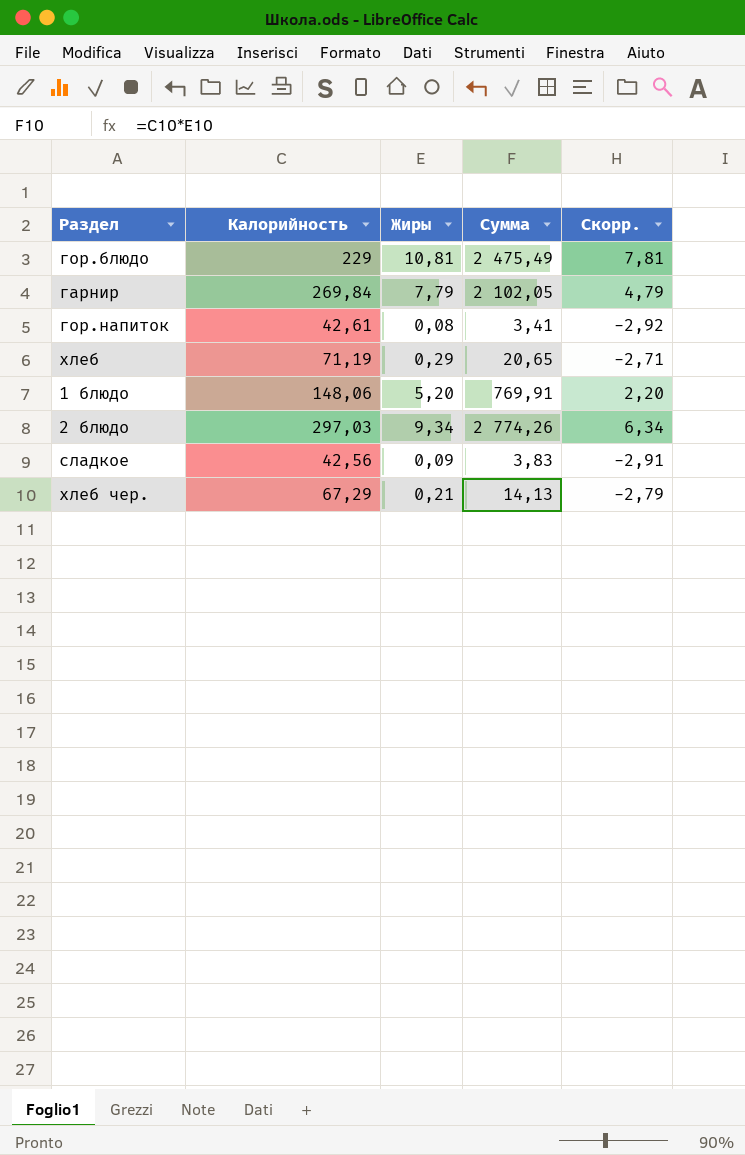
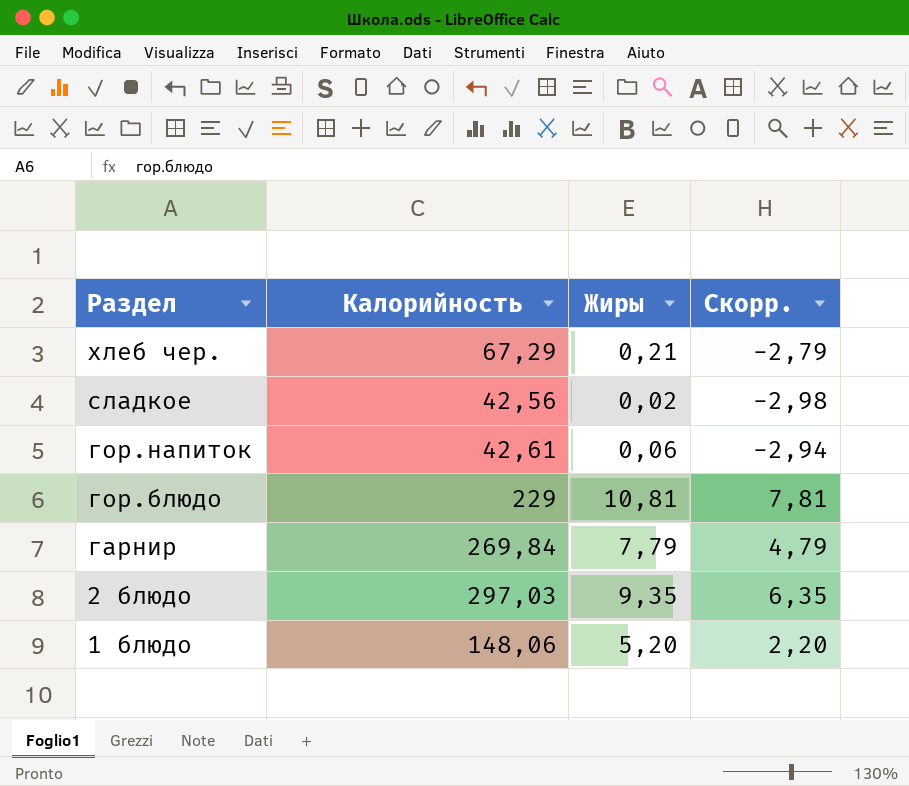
row order: none -> Раздел descending
column Сумма | formula: [Калорийность] * [Жиры] -> none
row хлеб: 71,19 | 0,29 | 20,65 | -2,71 -> none
сладкое | Жиры: 0,09 -> 0,02
сладкое | Скорр.: -2,91 -> -2,98
гор.напиток | Жиры: 0,08 -> 0,06
гор.напиток | Скорр.: -2,92 -> -2,94
2 блюдо | Жиры: 9,34 -> 9,35
2 блюдо | Скорр.: 6,34 -> 6,35

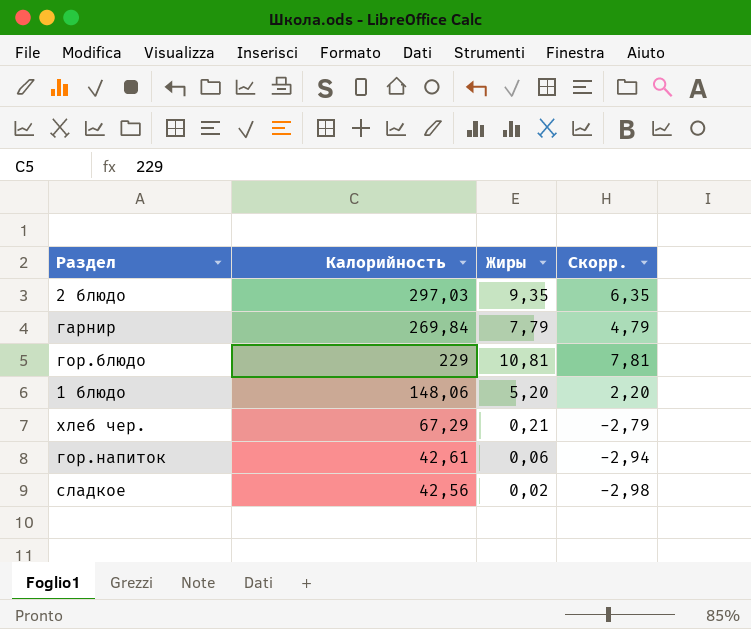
row order: Раздел descending -> Калорийность descending

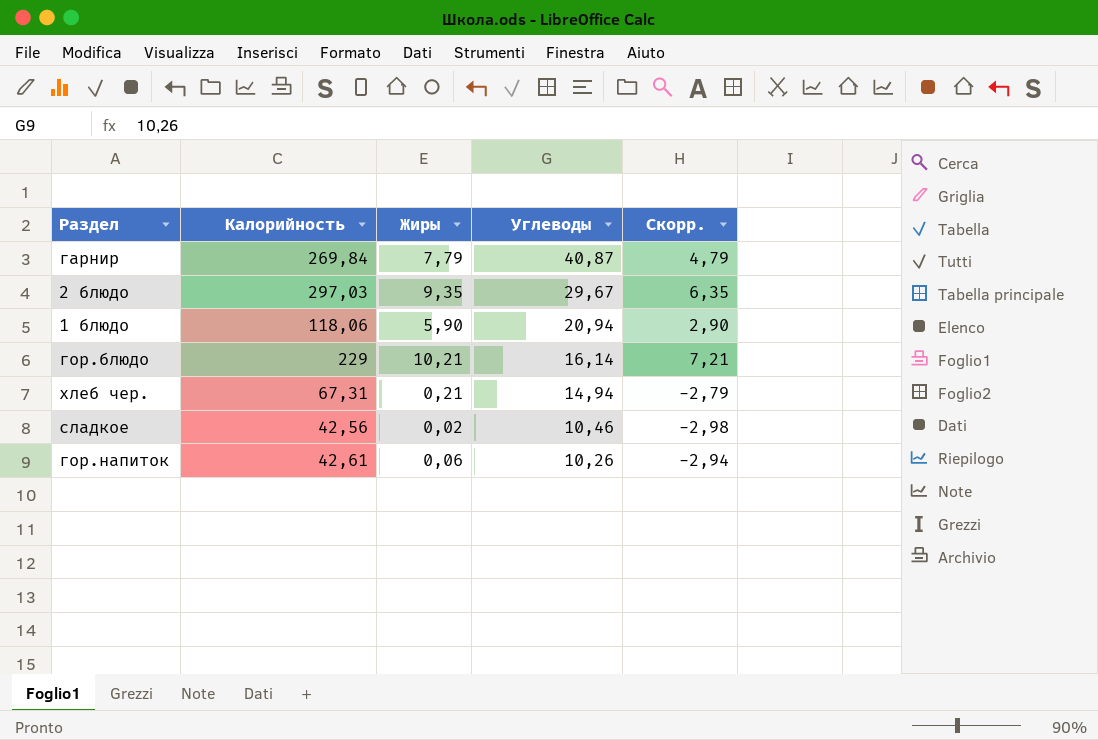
row order: Калорийность descending -> Углеводы descending
column Углеводы | position: none -> 4
1 блюдо | Калорийность: 148,06 -> 118,06
1 блюдо | Жиры: 5,20 -> 5,90
1 блюдо | Скорр.: 2,20 -> 2,90
гор.блюдо | Жиры: 10,81 -> 10,21
гор.блюдо | Скорр.: 7,81 -> 7,21
хлеб чер. | Калорийность: 67,29 -> 67,31

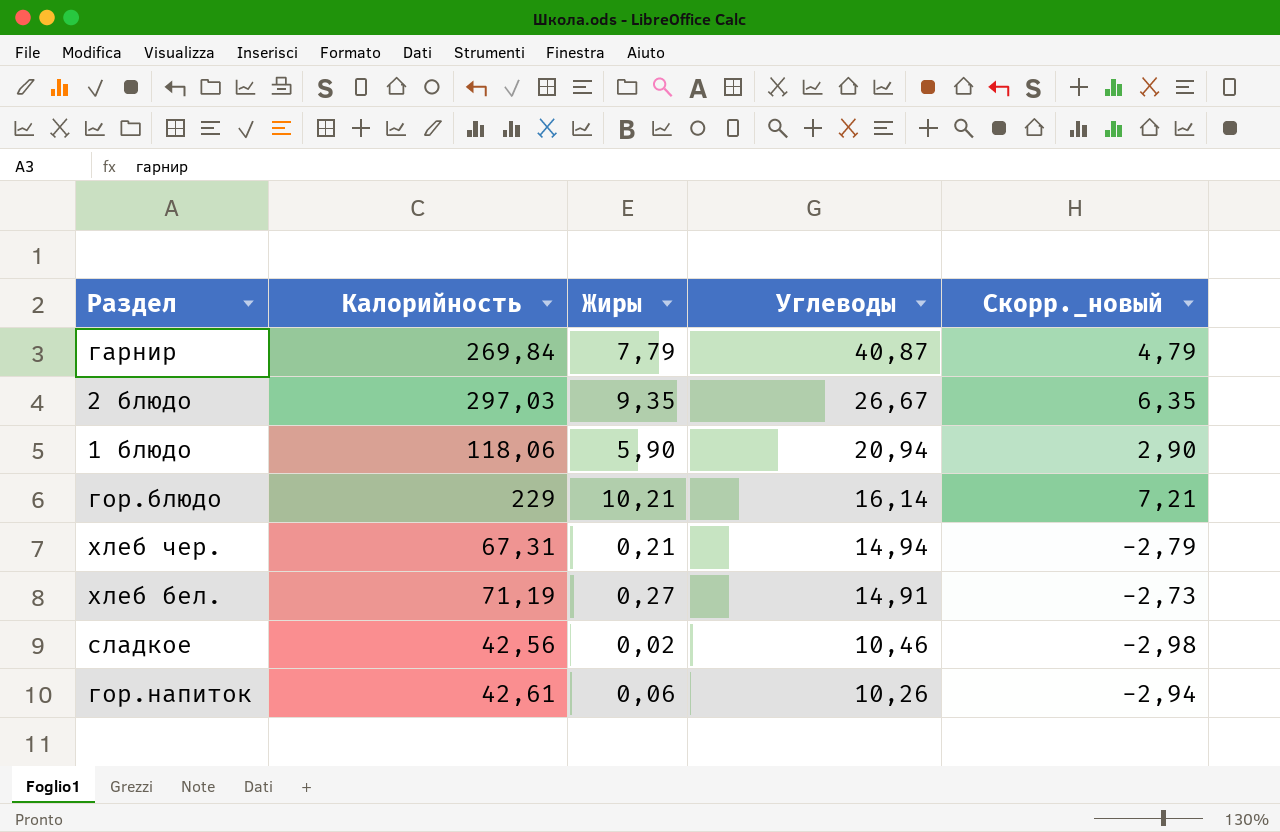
column name: Скорр. -> Скорр._новый
2 блюдо | Углеводы: 29,67 -> 26,67
row хлеб бел.: none -> 71,19 | 0,27 | 14,91 | -2,73

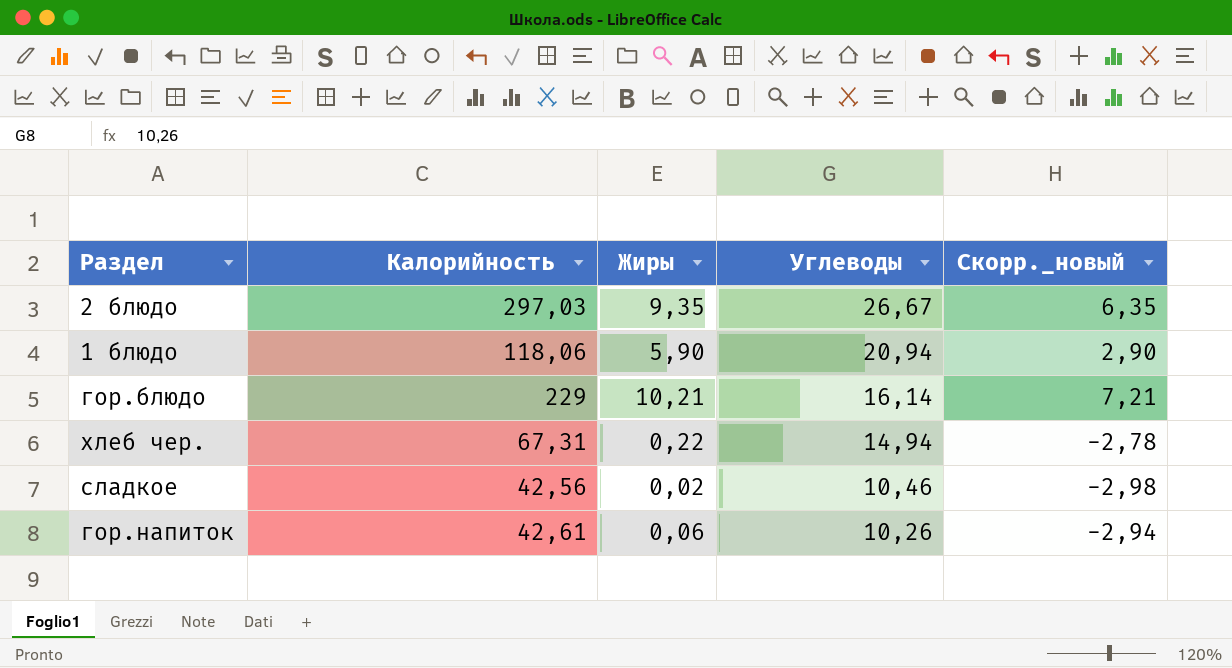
row гарнир: 269,84 | 7,79 | 40,87 | 4,79 -> none
row хлеб бел.: 71,19 | 0,27 | 14,91 | -2,73 -> none
хлеб чер. | Жиры: 0,21 -> 0,22
хлеб чер. | Скорр._новый: -2,79 -> -2,78

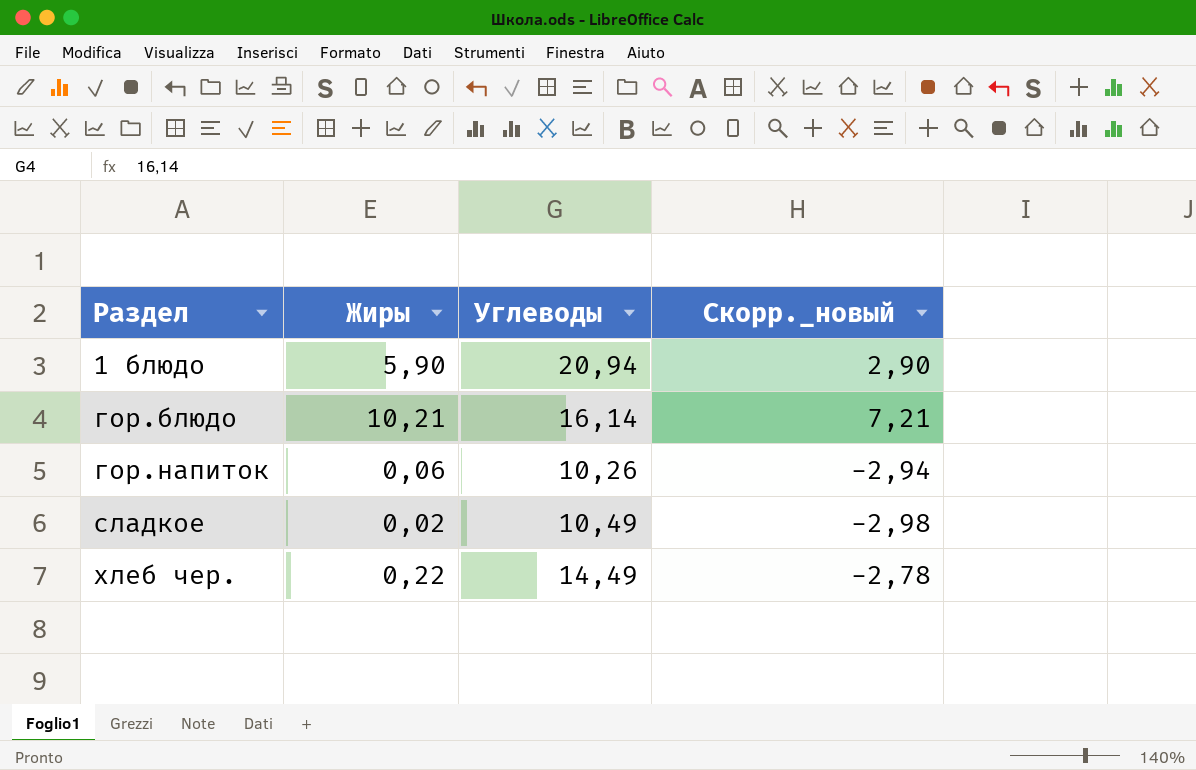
row order: Углеводы descending -> Раздел ascending
column Калорийность | position: 2 -> none
row 2 блюдо: 297,03 | 9,35 | 26,67 | 6,35 -> none
сладкое | Углеводы: 10,46 -> 10,49
хлеб чер. | Углеводы: 14,94 -> 14,49

